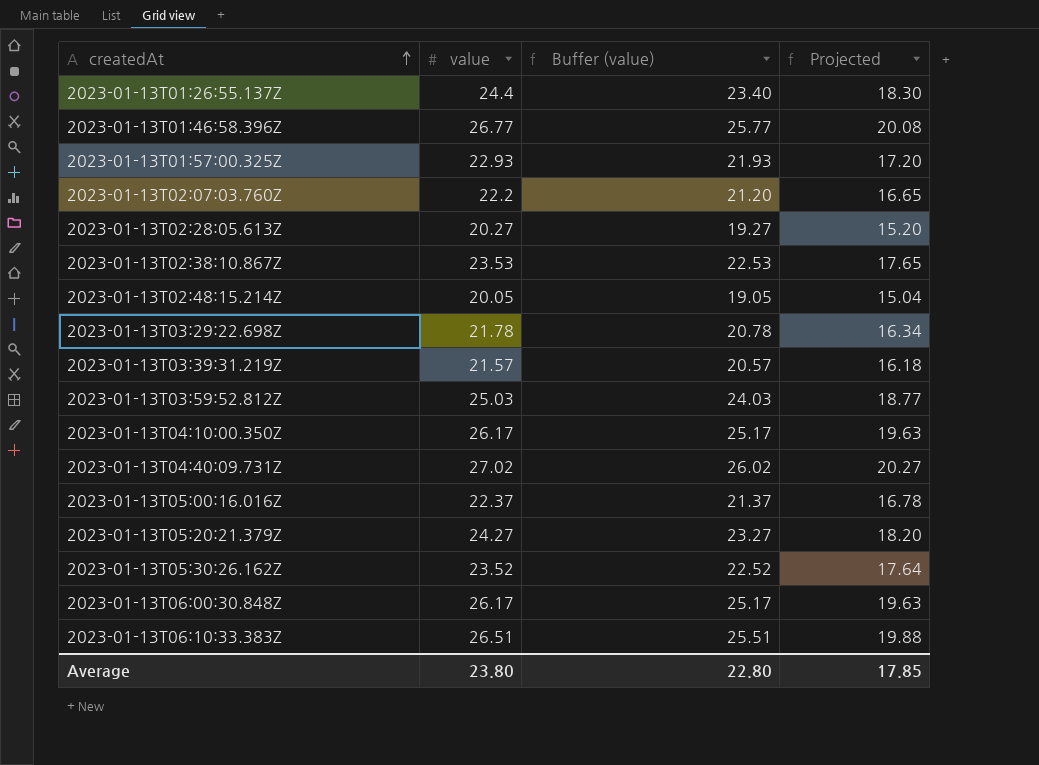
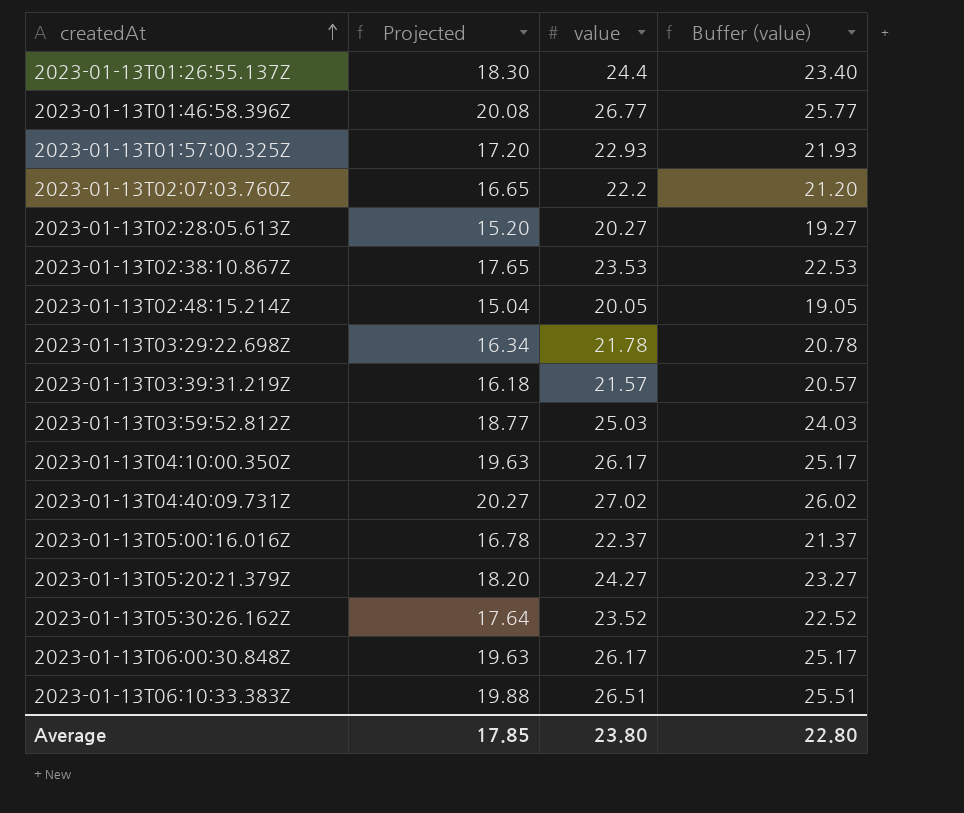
column Projected | position: 4 -> 2

